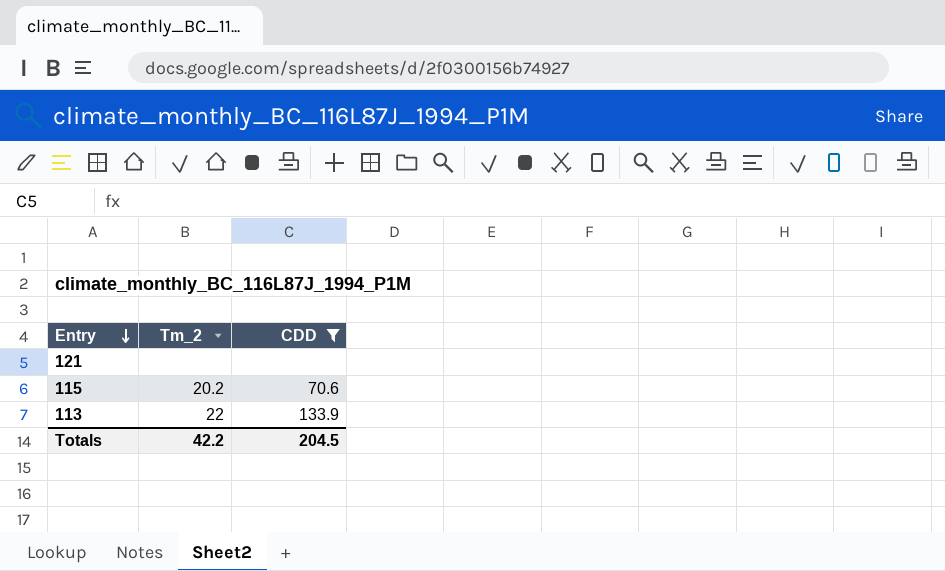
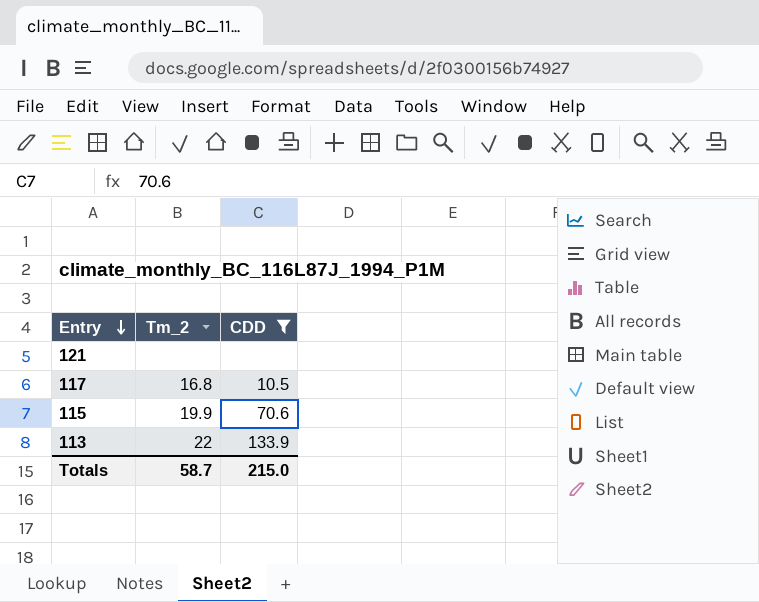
row 117: none -> 16.8 | 10.5
115 | Tm_2: 20.2 -> 19.9
Totals | Tm_2: 42.2 -> 58.7
Totals | CDD: 204.5 -> 215.0

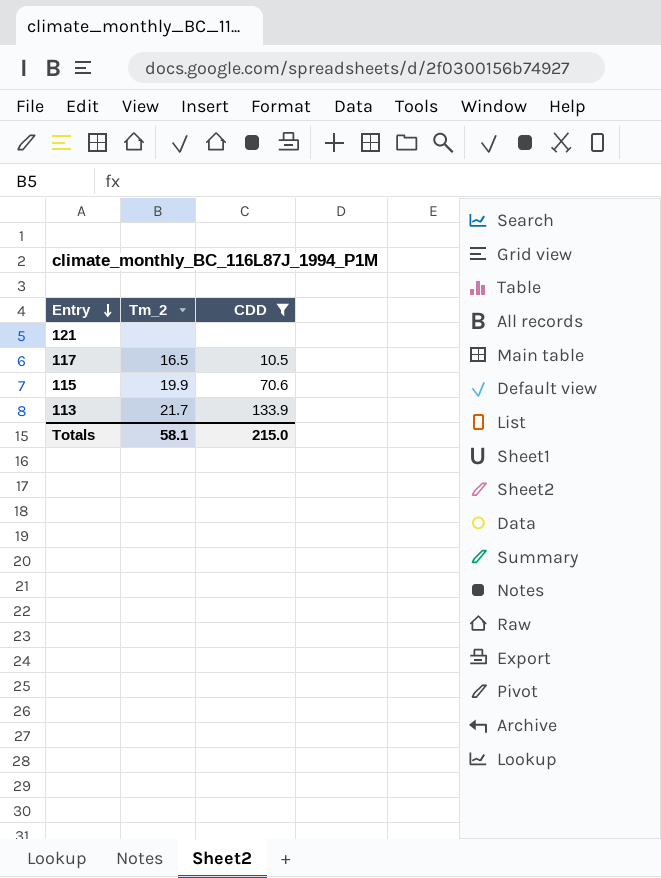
117 | Tm_2: 16.8 -> 16.5
113 | Tm_2: 22 -> 21.7
Totals | Tm_2: 58.7 -> 58.1

